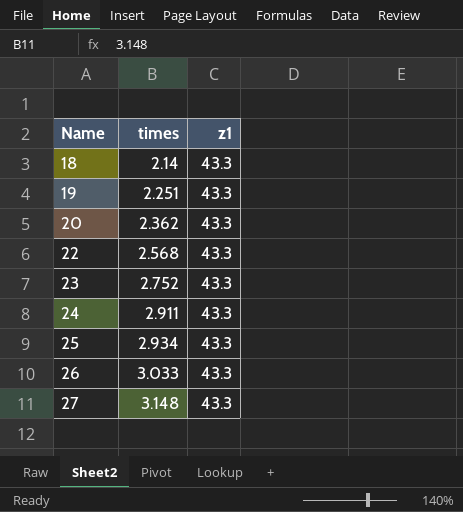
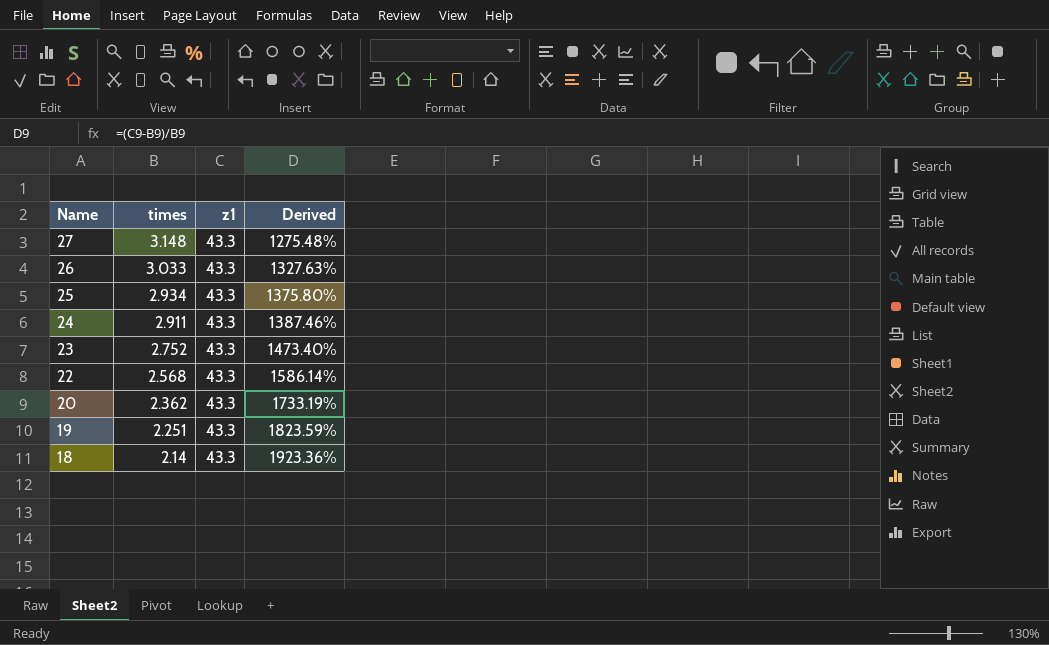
row order: Name ascending -> Name descending
column Derived | formula: none -> ([z1] - [times]) / [times]

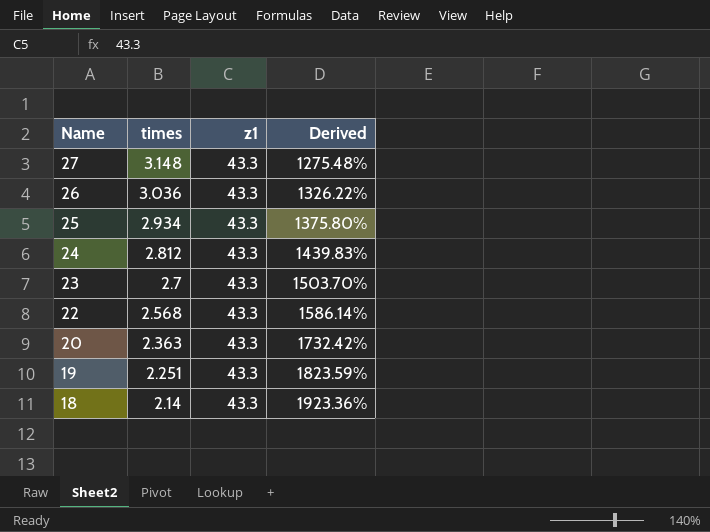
26 | times: 3.033 -> 3.036
26 | Derived: 1327.63% -> 1326.22%
24 | times: 2.911 -> 2.812
24 | Derived: 1387.46% -> 1439.83%
23 | times: 2.752 -> 2.7
23 | Derived: 1473.40% -> 1503.70%
20 | times: 2.362 -> 2.363
20 | Derived: 1733.19% -> 1732.42%

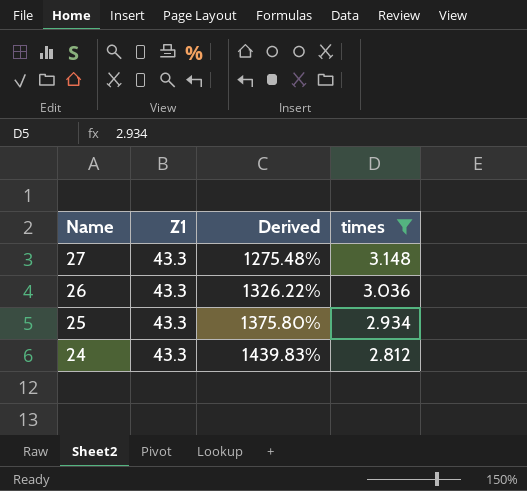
filter: none -> times >= 2.812
column name: z1 -> Z1
column times | position: 2 -> 4

